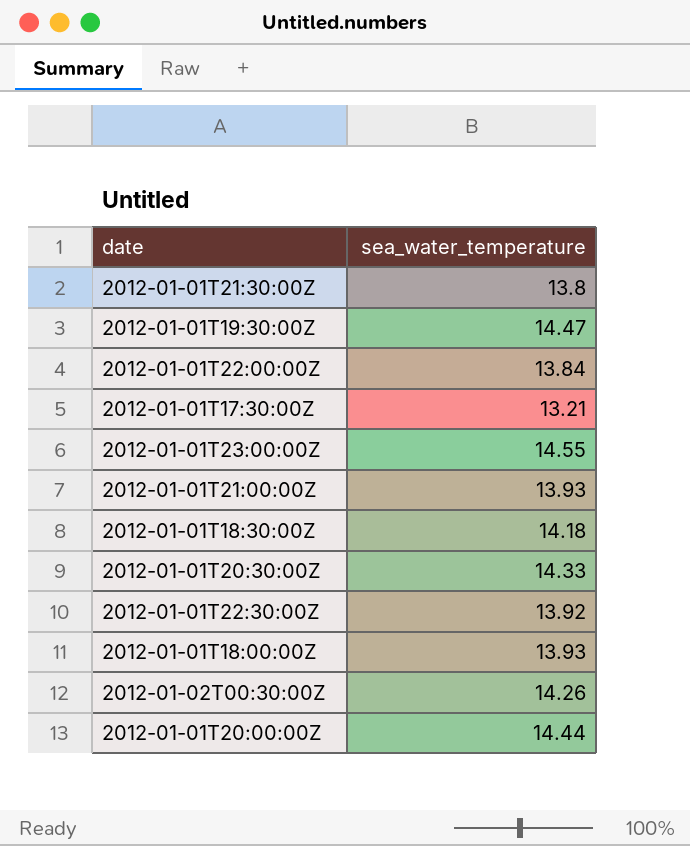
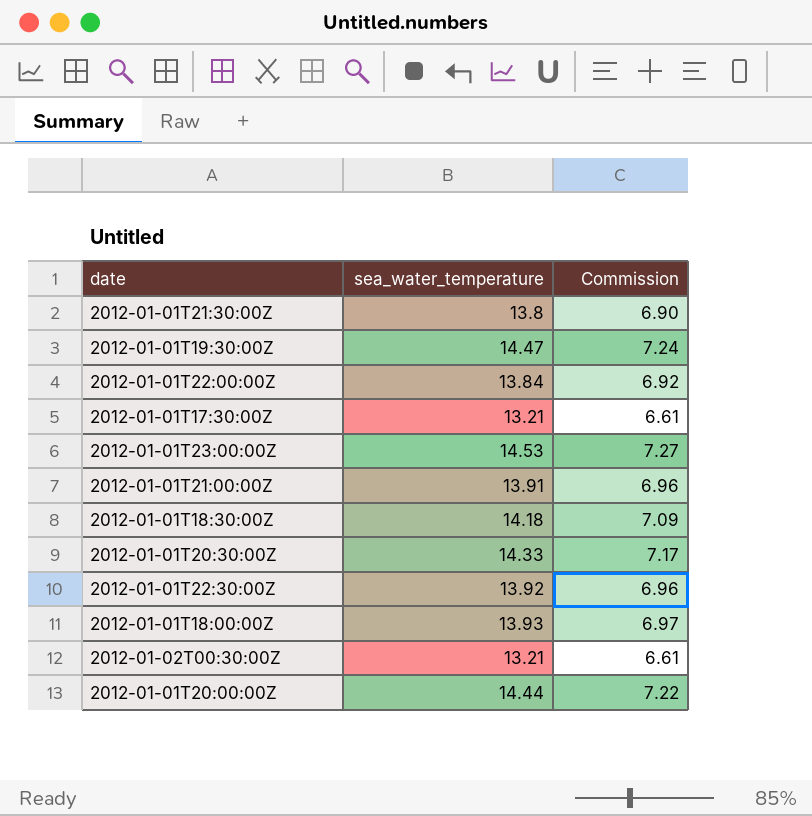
column Commission | formula: none -> [sea_water_temperature] * 0.5
2012-01-01T23:00:00Z | sea_water_temperature: 14.55 -> 14.53
2012-01-01T21:00:00Z | sea_water_temperature: 13.93 -> 13.91
2012-01-02T00:30:00Z | sea_water_temperature: 14.26 -> 13.21

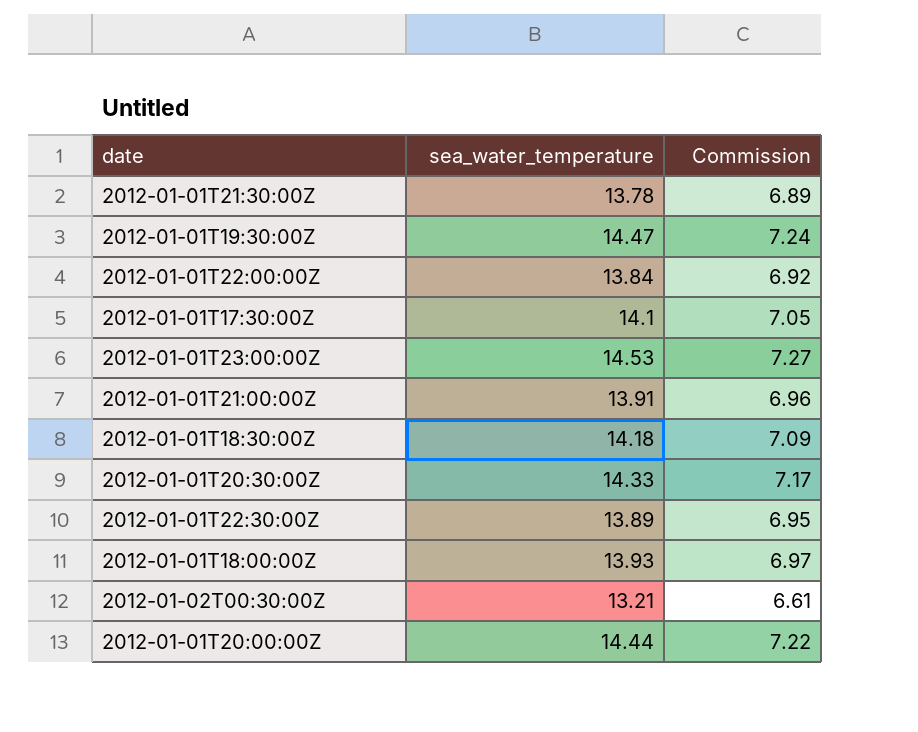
2012-01-01T21:30:00Z | sea_water_temperature: 13.8 -> 13.78
2012-01-01T21:30:00Z | Commission: 6.90 -> 6.89
2012-01-01T17:30:00Z | sea_water_temperature: 13.21 -> 14.1
2012-01-01T17:30:00Z | Commission: 6.61 -> 7.05
2012-01-01T22:30:00Z | sea_water_temperature: 13.92 -> 13.89
2012-01-01T22:30:00Z | Commission: 6.96 -> 6.95

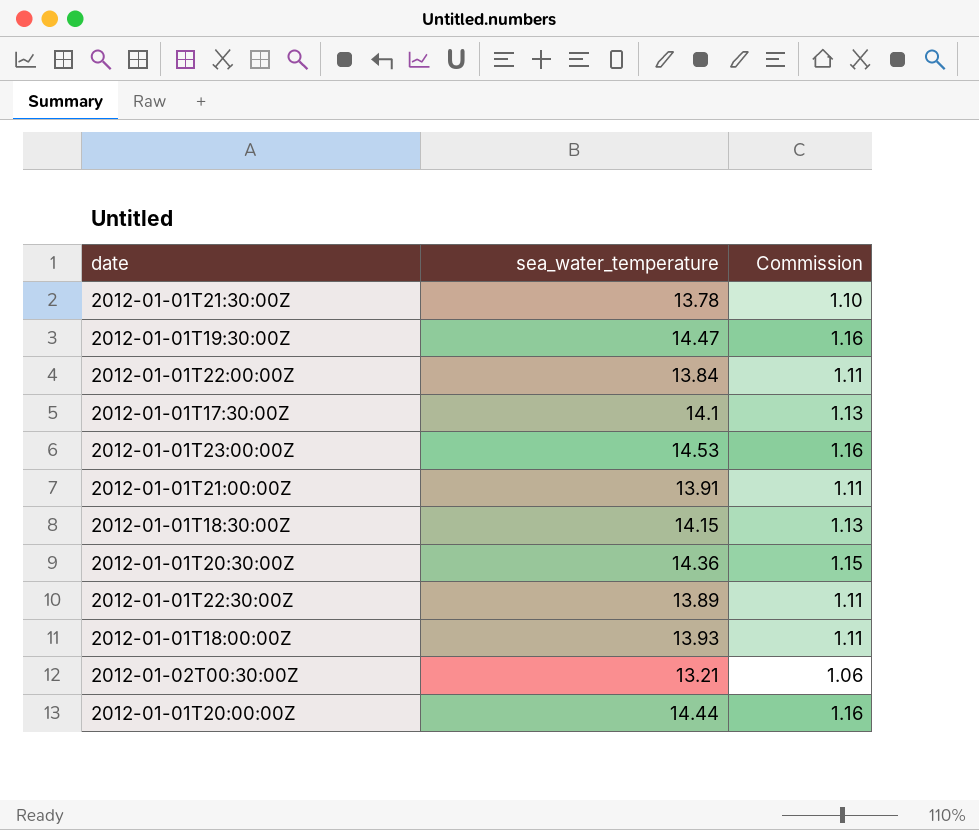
column Commission | formula: [sea_water_temperature] * 0.5 -> [sea_water_temperature] * 0.08
2012-01-01T18:30:00Z | sea_water_temperature: 14.18 -> 14.15
2012-01-01T20:30:00Z | sea_water_temperature: 14.33 -> 14.36

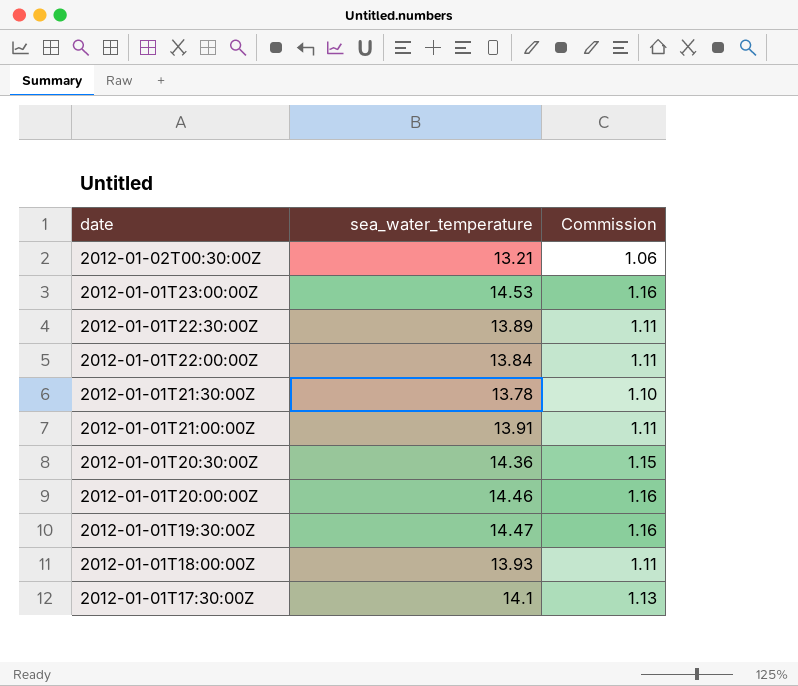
row order: none -> date descending
row 2012-01-01T18:30:00Z: 14.15 | 1.13 -> none
2012-01-01T20:00:00Z | sea_water_temperature: 14.44 -> 14.46

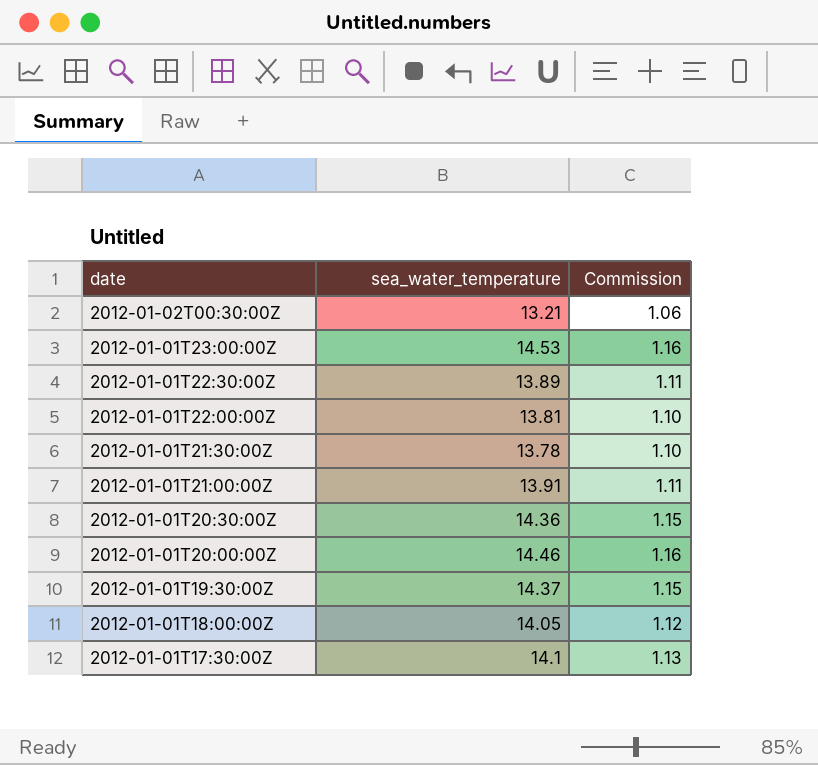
2012-01-01T22:00:00Z | sea_water_temperature: 13.84 -> 13.81
2012-01-01T22:00:00Z | Commission: 1.11 -> 1.10
2012-01-01T19:30:00Z | sea_water_temperature: 14.47 -> 14.37
2012-01-01T19:30:00Z | Commission: 1.16 -> 1.15
2012-01-01T18:00:00Z | sea_water_temperature: 13.93 -> 14.05
2012-01-01T18:00:00Z | Commission: 1.11 -> 1.12

